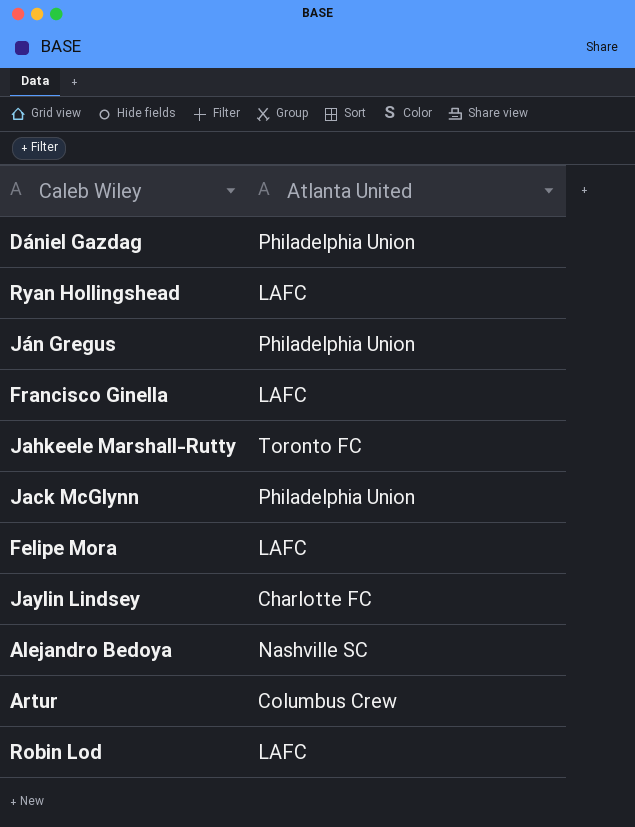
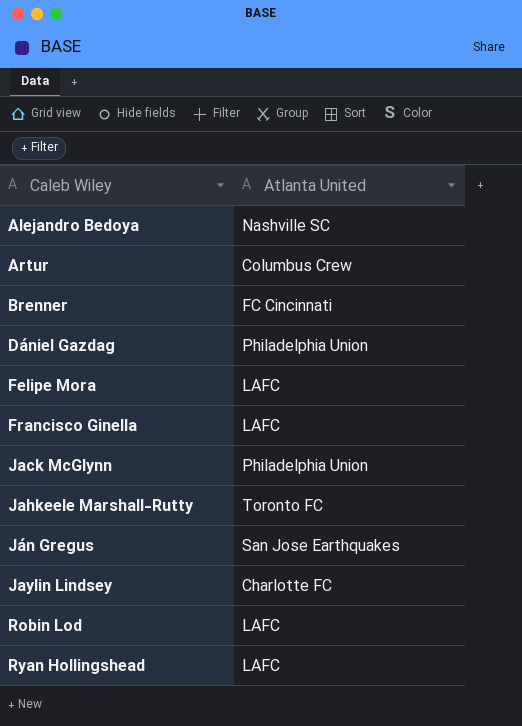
row order: none -> Caleb Wiley ascending
row Brenner: none -> FC Cincinnati
Ján Gregus | Atlanta United: Philadelphia Union -> San Jose Earthquakes

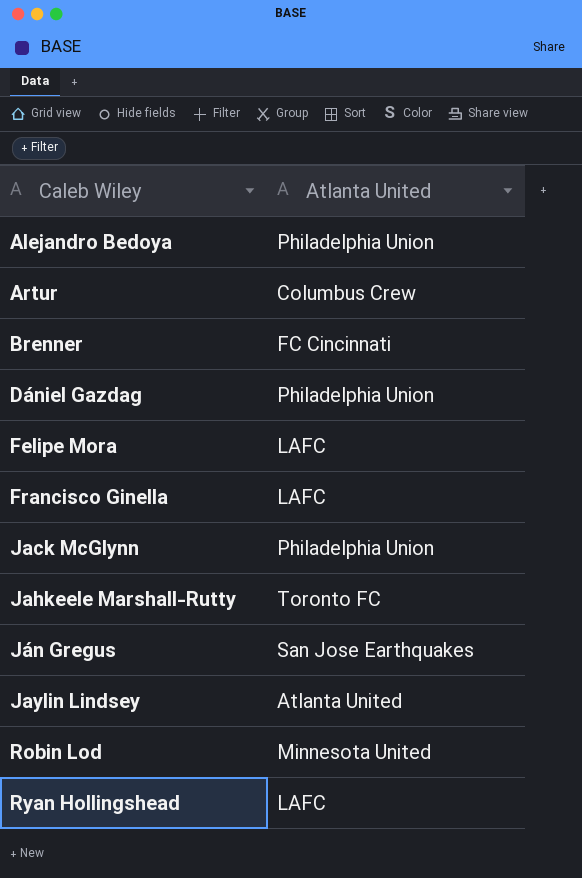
Alejandro Bedoya | Atlanta United: Nashville SC -> Philadelphia Union
Jaylin Lindsey | Atlanta United: Charlotte FC -> Atlanta United
Robin Lod | Atlanta United: LAFC -> Minnesota United

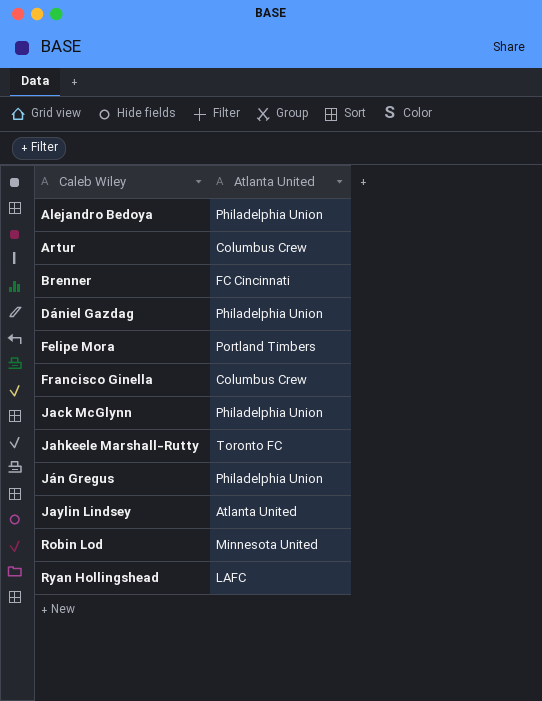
Felipe Mora | Atlanta United: LAFC -> Portland Timbers
Francisco Ginella | Atlanta United: LAFC -> Columbus Crew
Ján Gregus | Atlanta United: San Jose Earthquakes -> Philadelphia Union

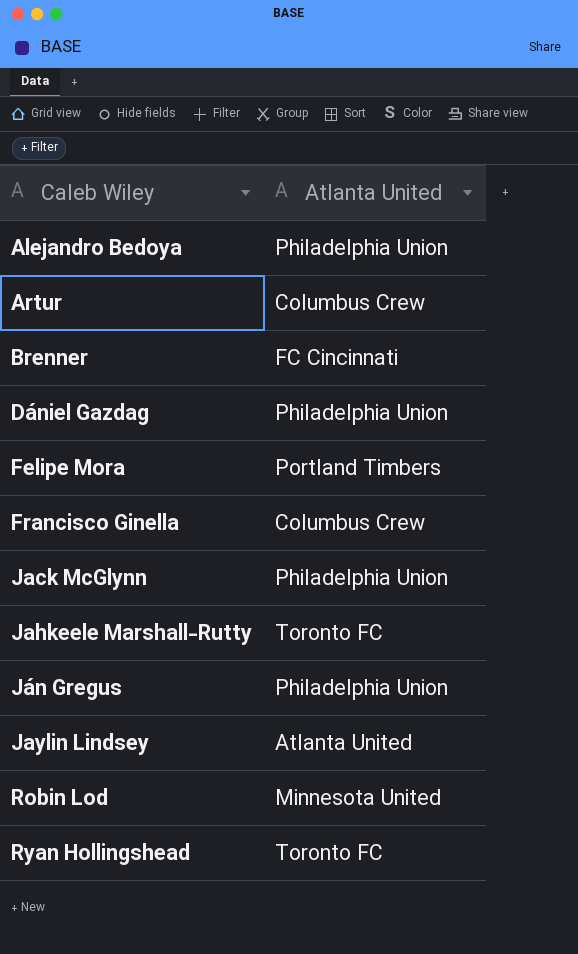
Ryan Hollingshead | Atlanta United: LAFC -> Toronto FC

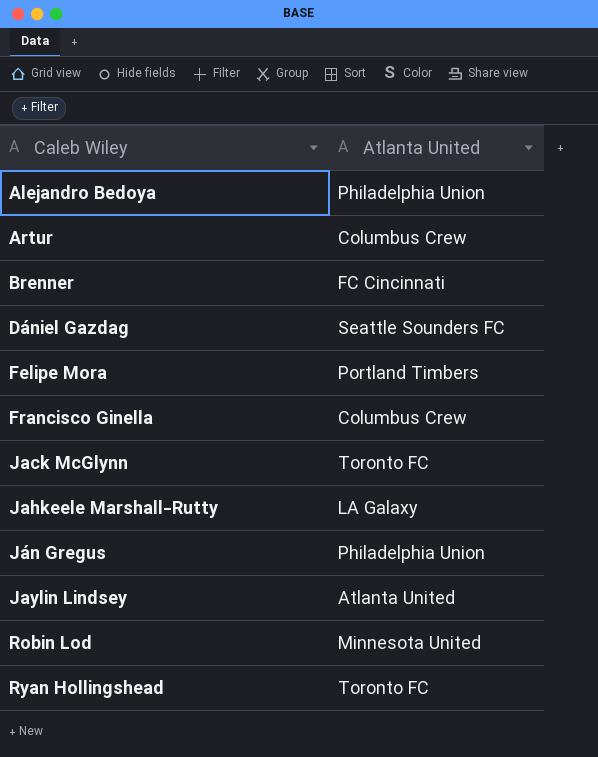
Dániel Gazdag | Atlanta United: Philadelphia Union -> Seattle Sounders FC
Jack McGlynn | Atlanta United: Philadelphia Union -> Toronto FC
Jahkeele Marshall-Rutty | Atlanta United: Toronto FC -> LA Galaxy

